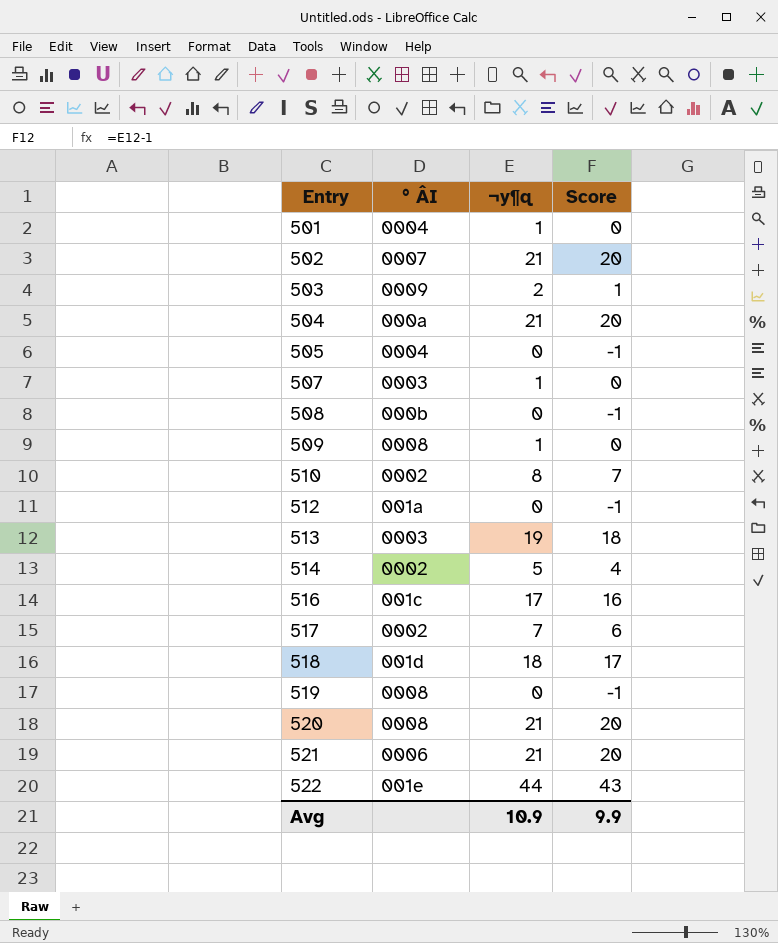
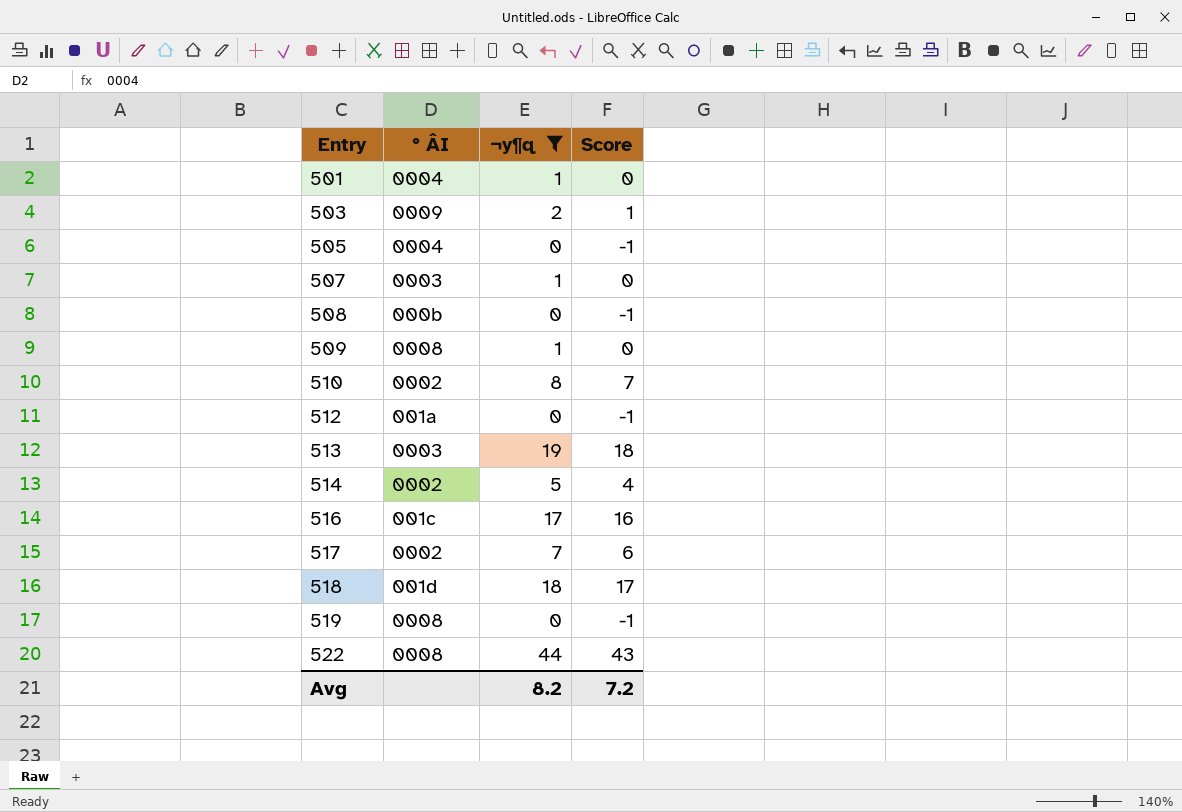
filter: none -> ¬y¶q != 21
522 | ° ÂI: 001e -> 0008
Avg | ¬y¶q: 10.9 -> 8.2
Avg | Score: 9.9 -> 7.2

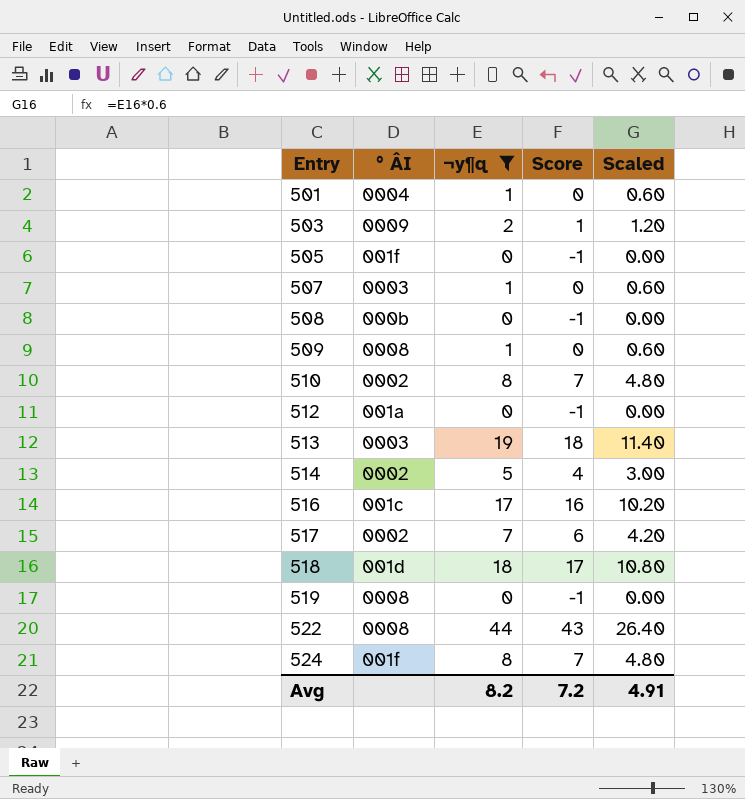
column Scaled | formula: none -> [¬y¶q] * 0.6
505 | ° ÂI: 0004 -> 001f
row 524: none -> 001f | 8 | 7 | 4.80

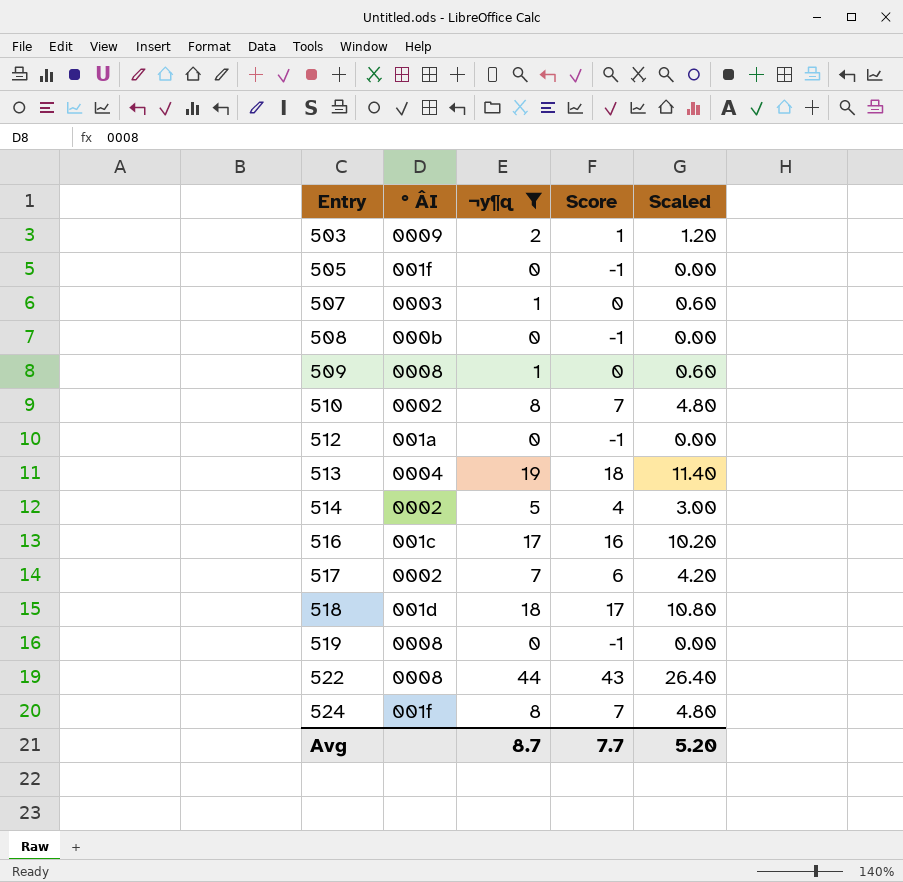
row 501: 0004 | 1 | 0 | 0.60 -> none
513 | ° ÂI: 0003 -> 0004
Avg | ¬y¶q: 8.2 -> 8.7
Avg | Score: 7.2 -> 7.7
Avg | Scaled: 4.91 -> 5.20

